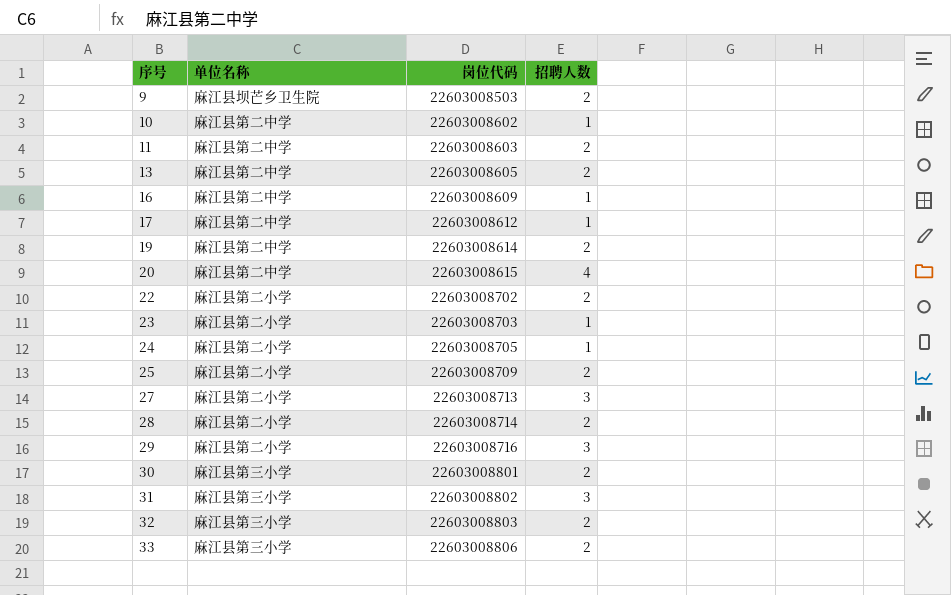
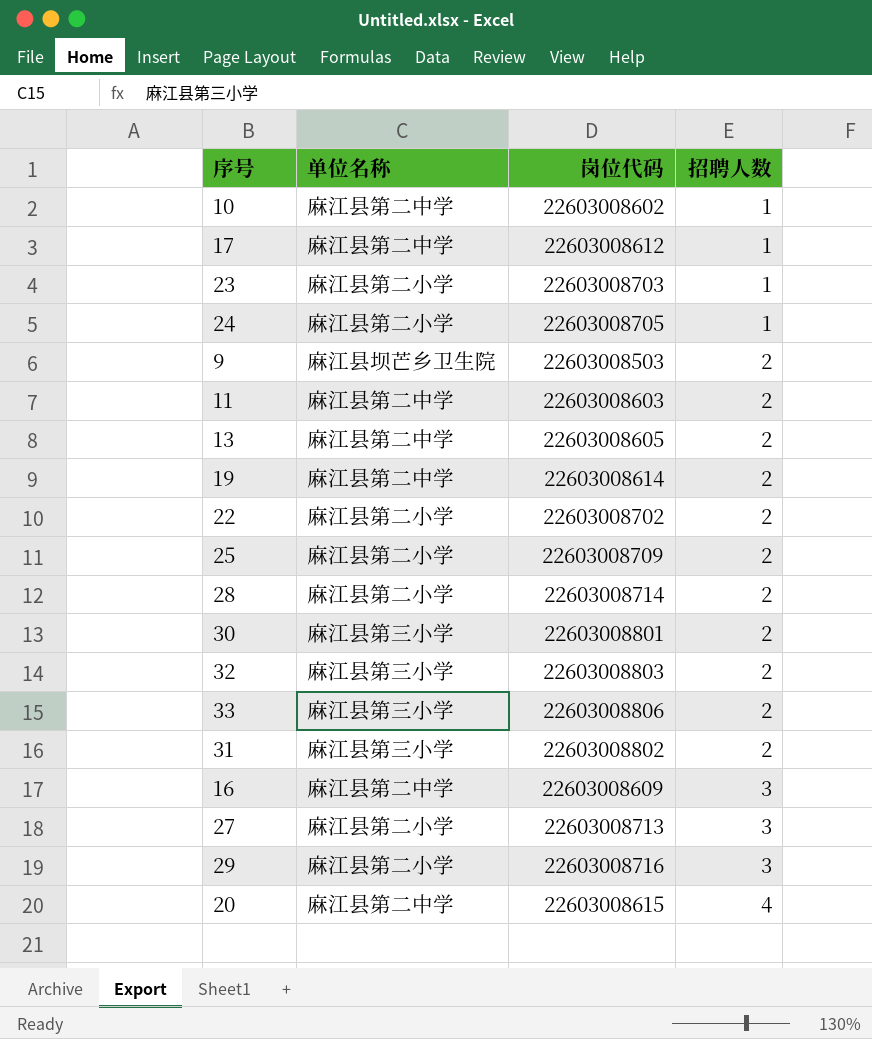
row order: 序号 ascending -> 招聘人数 ascending
31 | 招聘人数: 3 -> 2
16 | 招聘人数: 1 -> 3

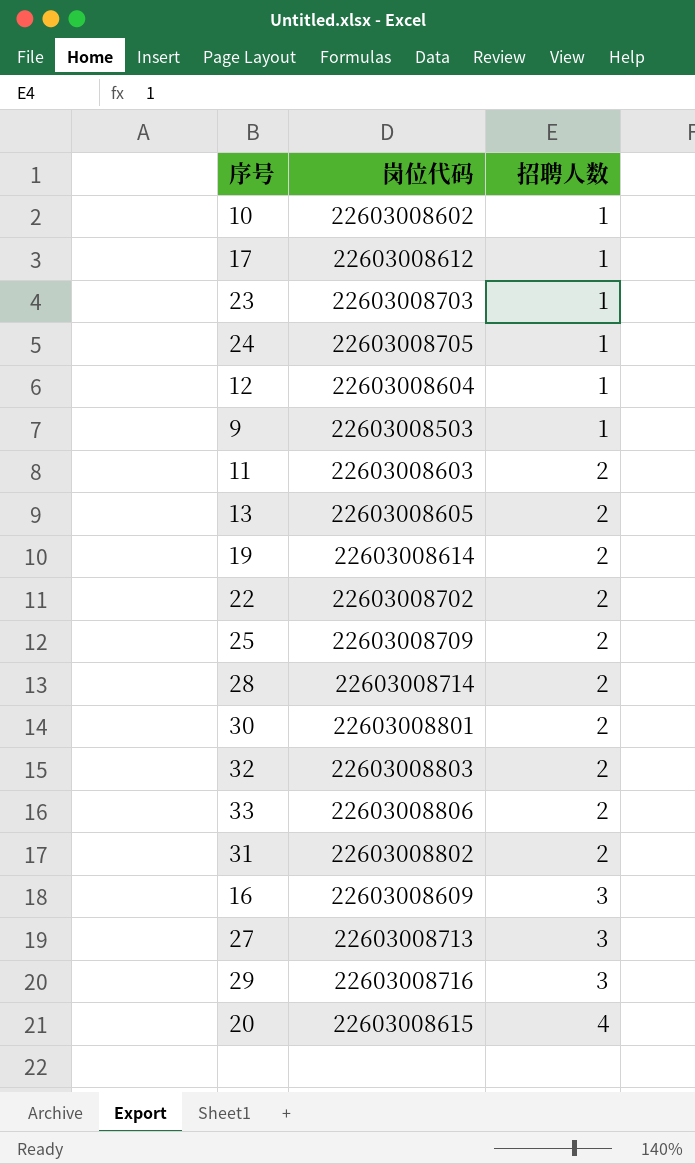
column 单位名称 | position: 2 -> none
row 12: none -> 22603008604 | 1
9 | 招聘人数: 2 -> 1

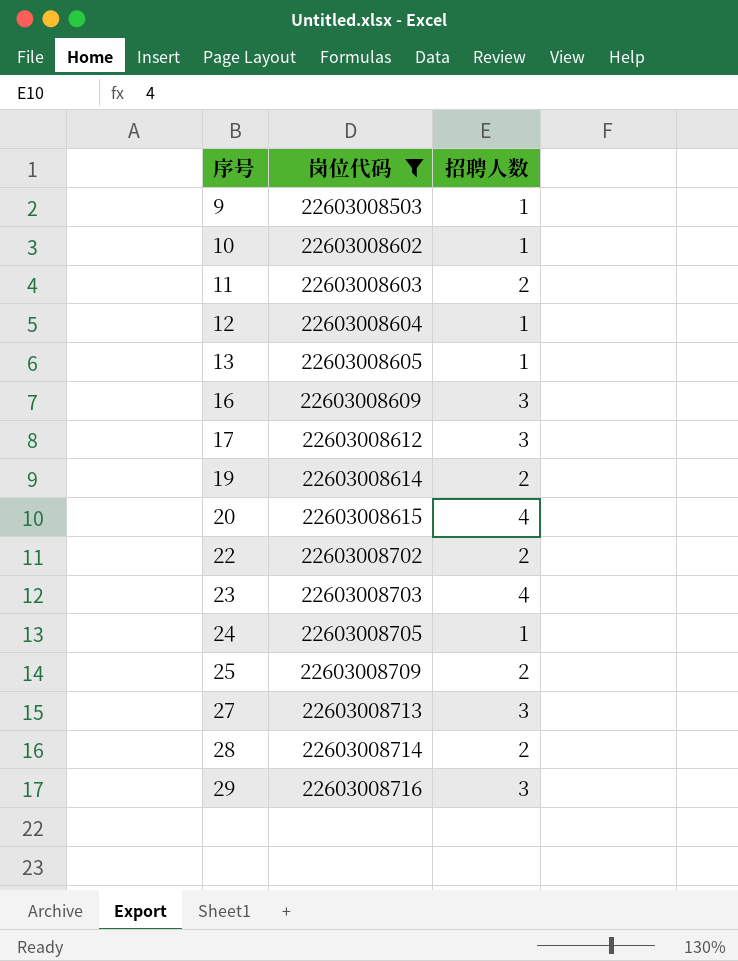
filter: none -> 岗位代码 <= 22603008716
row order: 招聘人数 ascending -> 序号 ascending
13 | 招聘人数: 2 -> 1
17 | 招聘人数: 1 -> 3
23 | 招聘人数: 1 -> 4

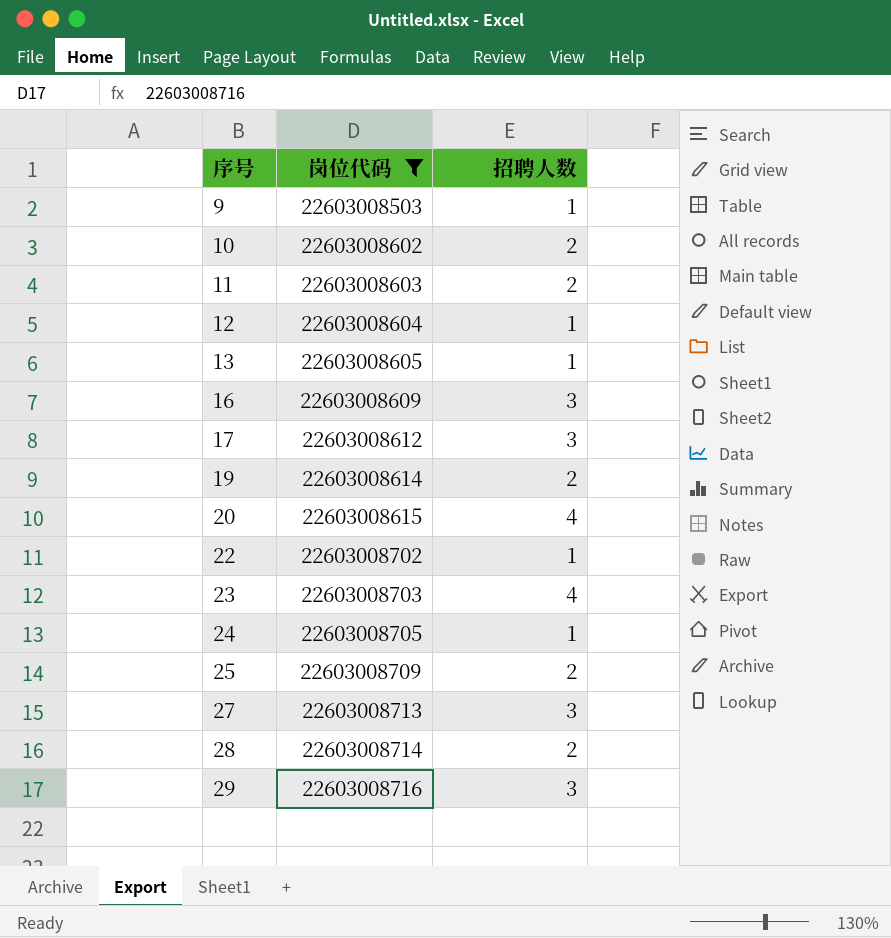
10 | 招聘人数: 1 -> 2
22 | 招聘人数: 2 -> 1

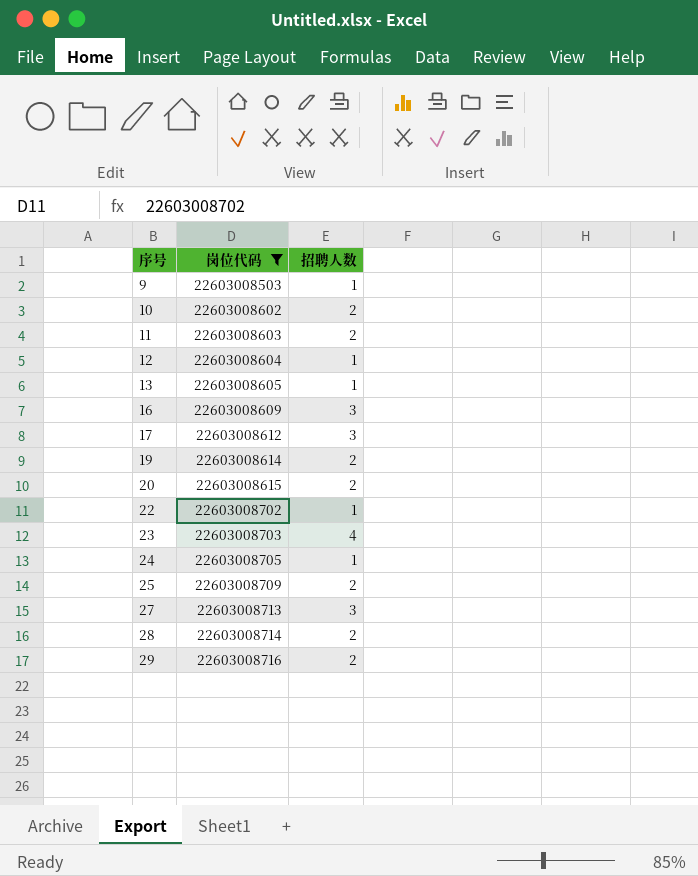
20 | 招聘人数: 4 -> 2
29 | 招聘人数: 3 -> 2

